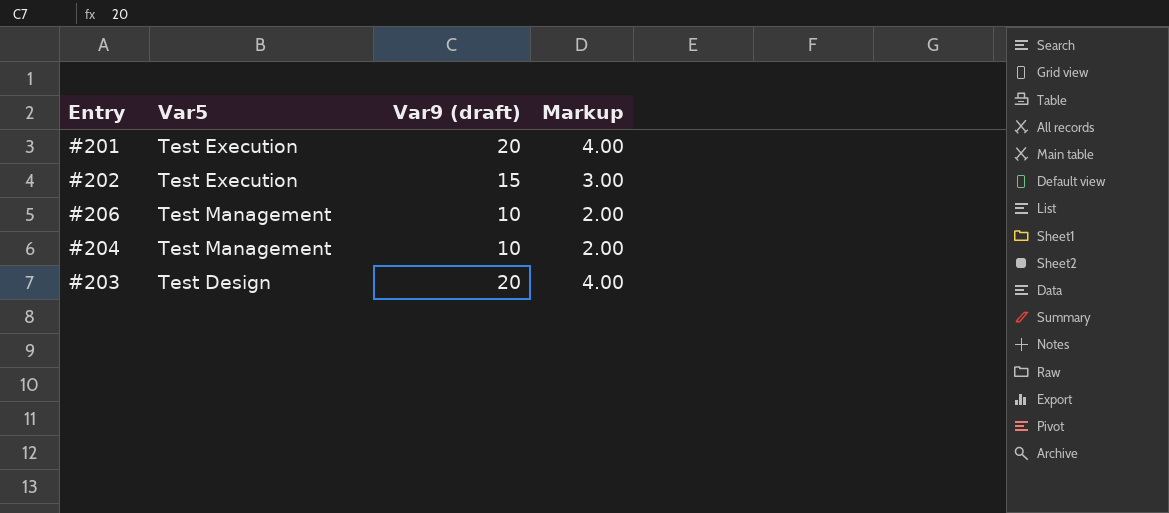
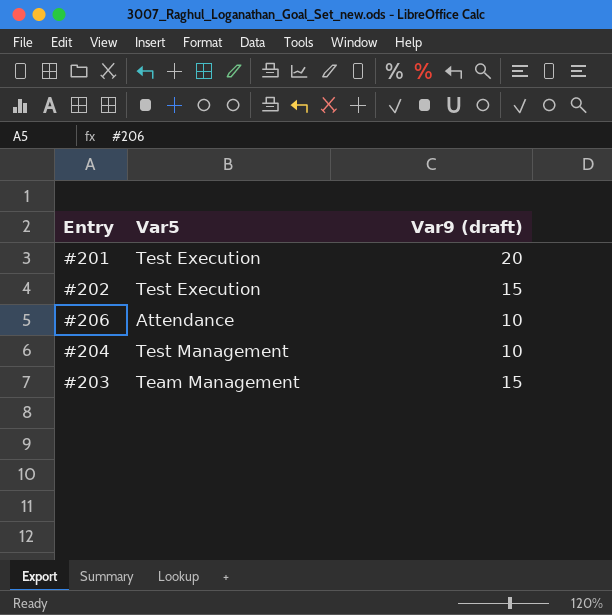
column Markup | formula: [Var9 (draft)] * 0.2 -> none
#206 | Var5: Test Management -> Attendance
#203 | Var5: Test Design -> Team Management
#203 | Var9 (draft): 20 -> 15

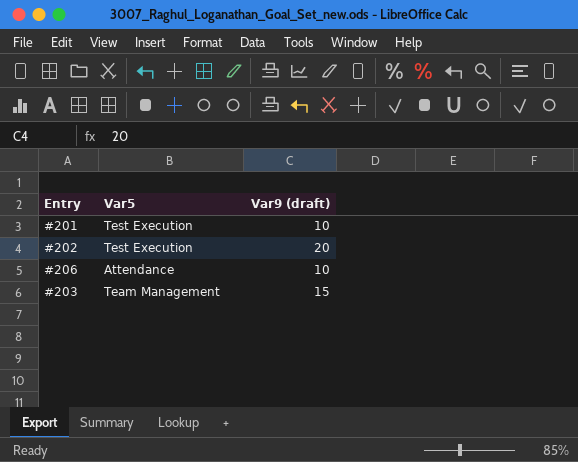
row #204: Test Management | 10 -> none
#201 | Var9 (draft): 20 -> 10
#202 | Var9 (draft): 15 -> 20

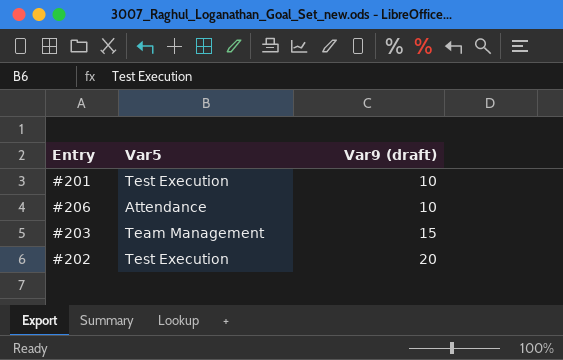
row order: none -> Var9 (draft) ascending

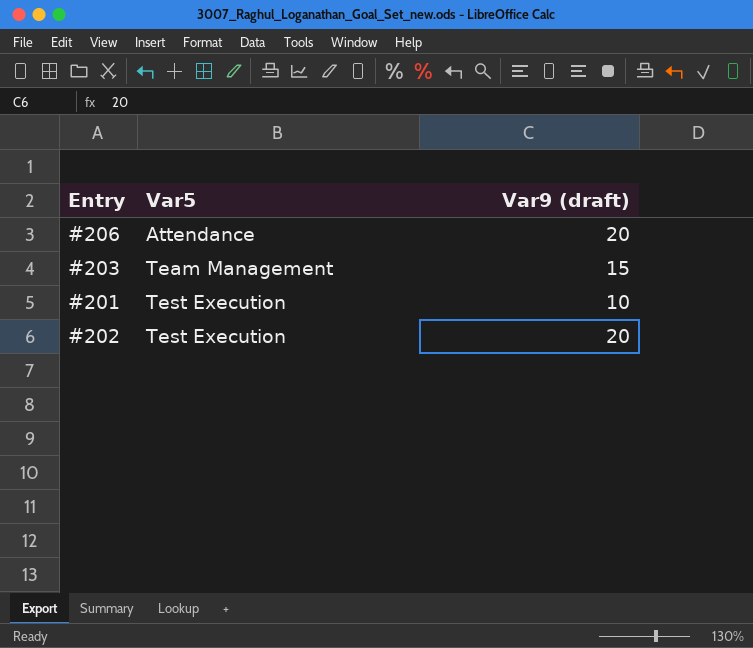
row order: Var9 (draft) ascending -> Var5 ascending
#206 | Var9 (draft): 10 -> 20

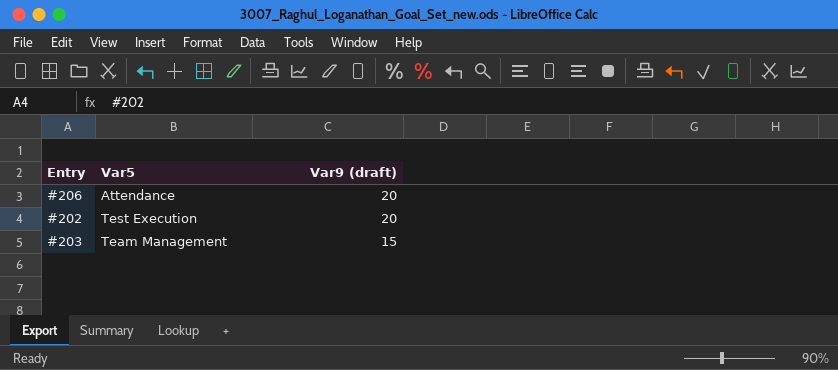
row order: Var5 ascending -> Var9 (draft) descending
row #201: Test Execution | 10 -> none

